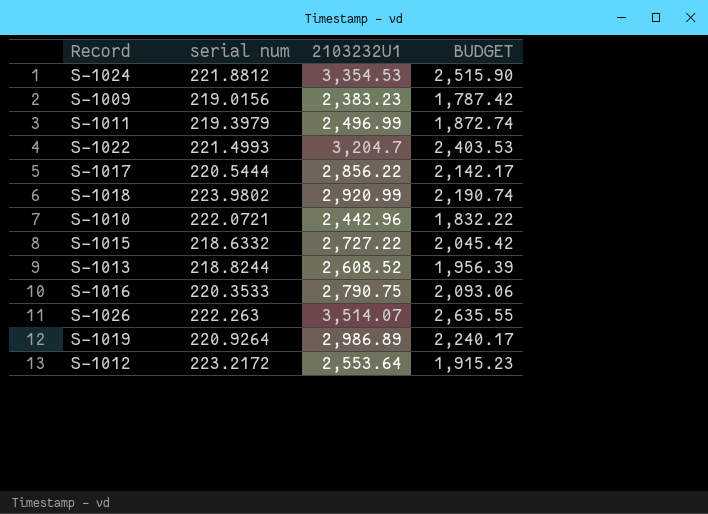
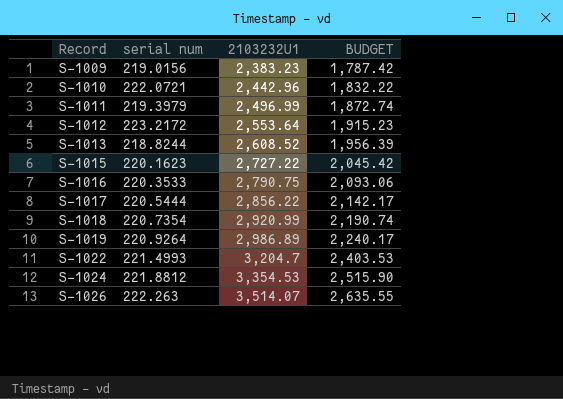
row order: none -> Record ascending
S-1015 | serial num: 218.6332 -> 220.1623
S-1018 | serial num: 223.9802 -> 220.7354

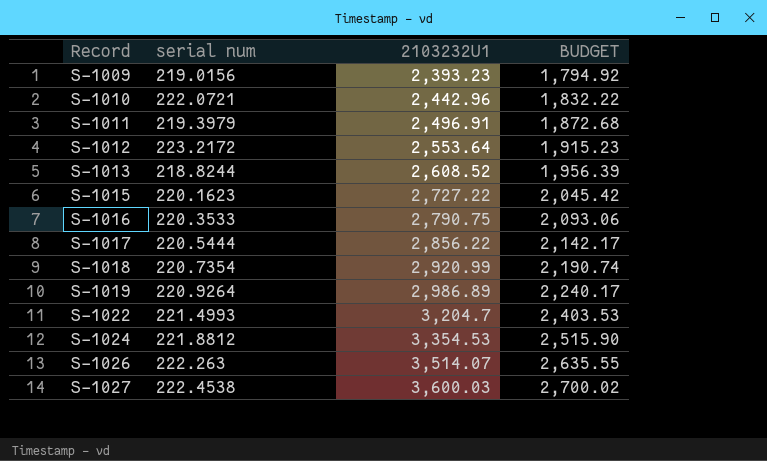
S-1009 | 2103232U1: 2,383.23 -> 2,393.23
S-1009 | BUDGET: 1,787.42 -> 1,794.92
S-1011 | 2103232U1: 2,496.99 -> 2,496.91
S-1011 | BUDGET: 1,872.74 -> 1,872.68
row S-1027: none -> 222.4538 | 3,600.03 | 2,700.02

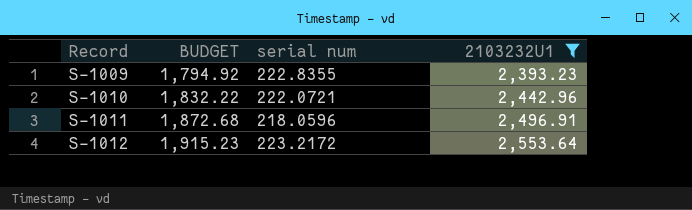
filter: none -> 2103232U1 <= 2,553.64
column BUDGET | position: 4 -> 2
S-1009 | serial num: 219.0156 -> 222.8355
S-1011 | serial num: 219.3979 -> 218.0596

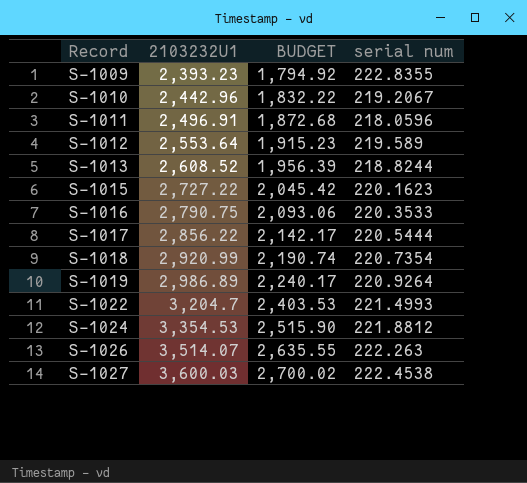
filter: 2103232U1 <= 2,553.64 -> none
column 2103232U1 | position: 4 -> 2
S-1010 | serial num: 222.0721 -> 219.2067
S-1012 | serial num: 223.2172 -> 219.589

